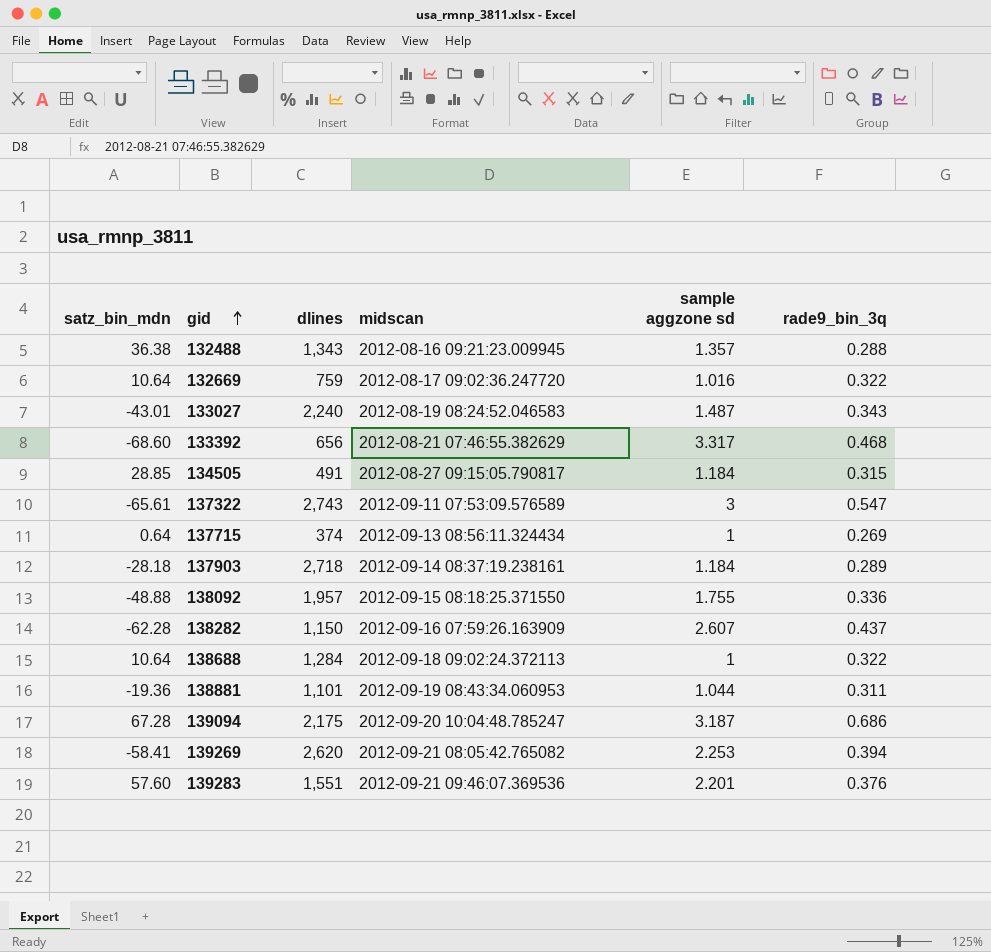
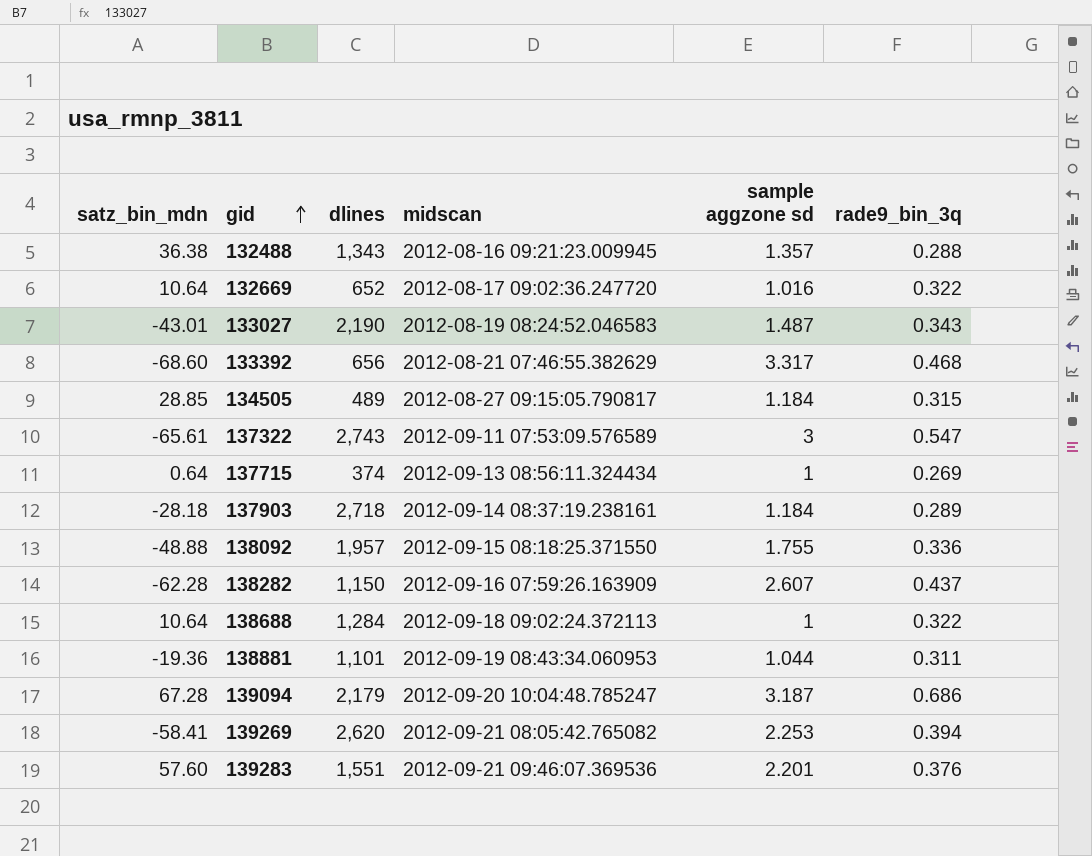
132669 | dlines: 759 -> 652
133027 | dlines: 2,240 -> 2,190
134505 | dlines: 491 -> 489
139094 | dlines: 2,175 -> 2,179

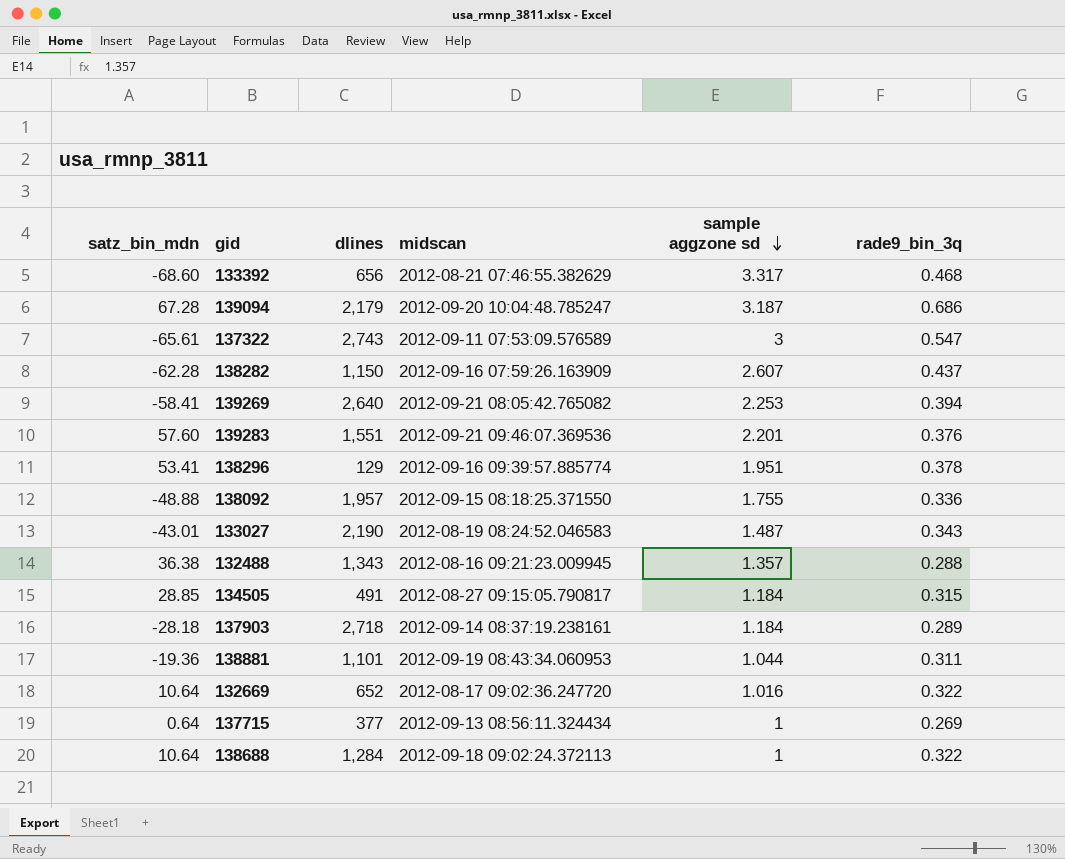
row order: gid ascending -> sample aggzone sd descending
139269 | dlines: 2,620 -> 2,640
row 138296: none -> 53.41 | 129 | 2012-09-16 09:39:57.885774 | 1.951 | 0.378
134505 | dlines: 489 -> 491
137715 | dlines: 374 -> 377

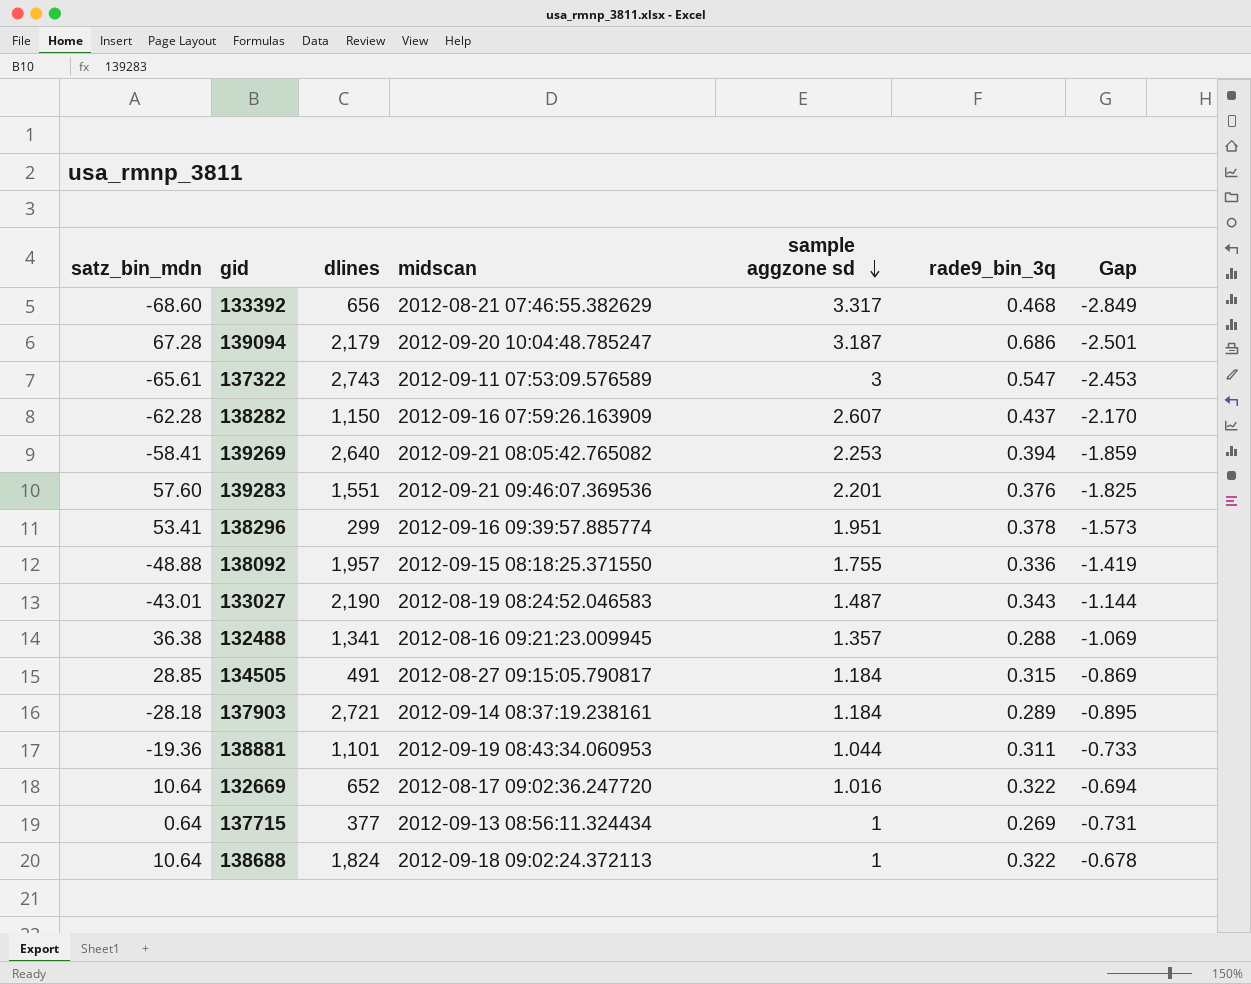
column Gap | formula: none -> [rade9_bin_3q] - [sample aggzone sd]
138296 | dlines: 129 -> 299
132488 | dlines: 1,343 -> 1,341
137903 | dlines: 2,718 -> 2,721
138688 | dlines: 1,284 -> 1,824

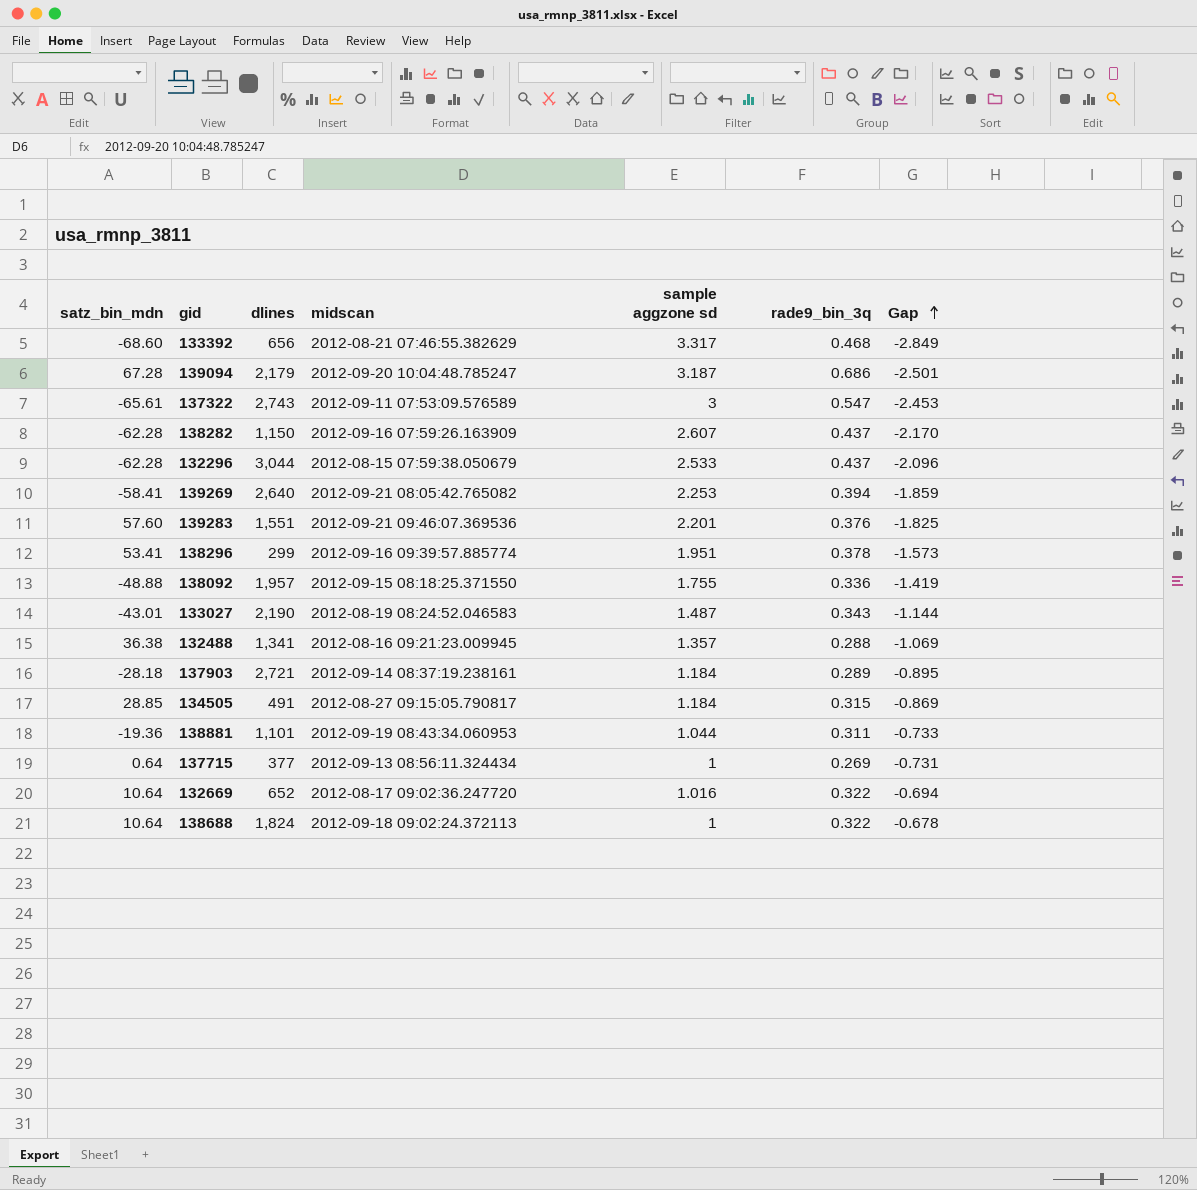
row order: sample aggzone sd descending -> Gap ascending
row 132296: none -> -62.28 | 3,044 | 2012-08-15 07:59:38.050679 | 2.533 | 0.437 | -2.096

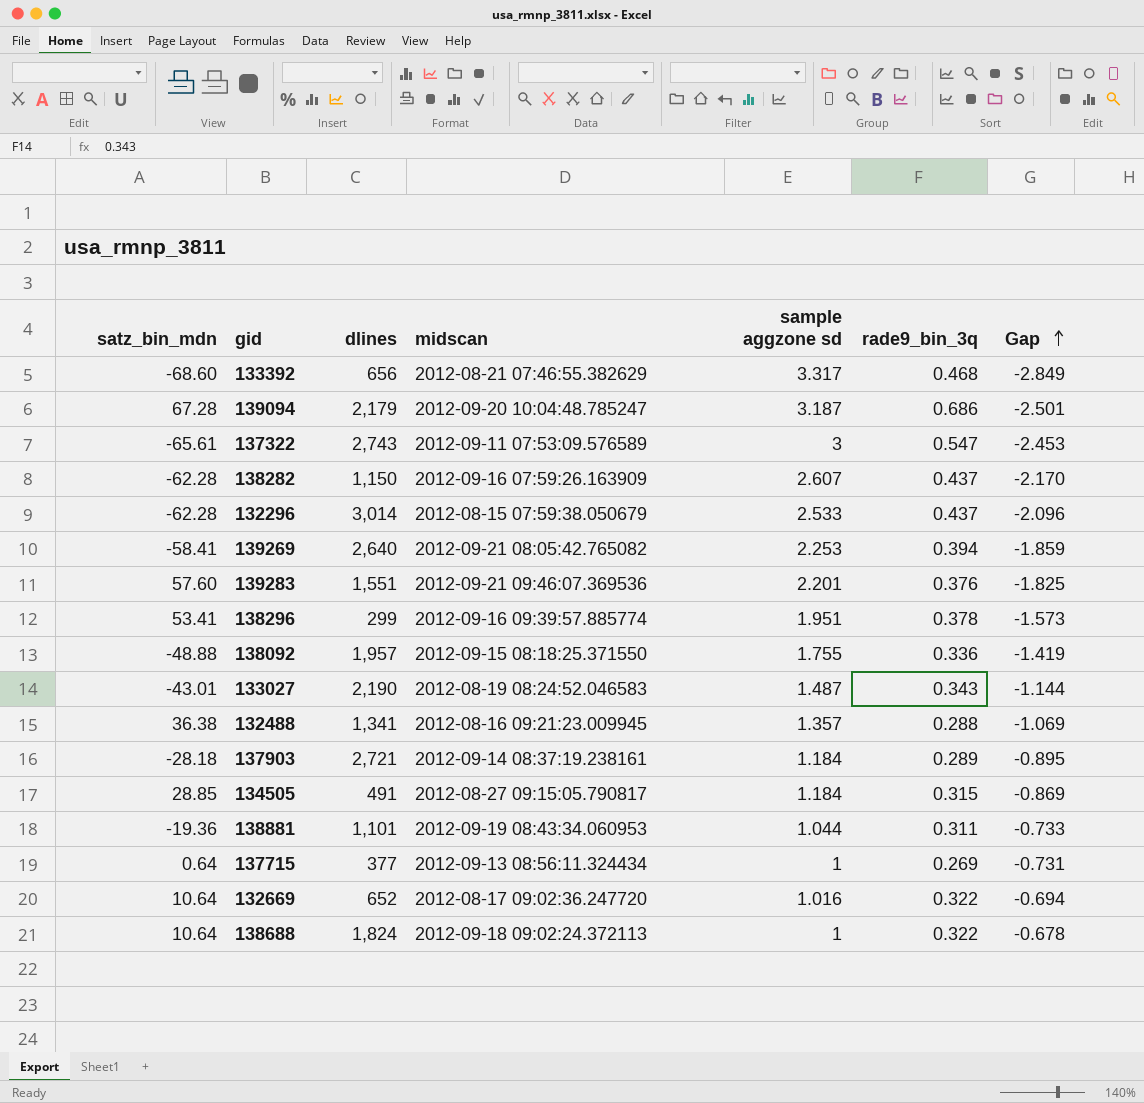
132296 | dlines: 3,044 -> 3,014

